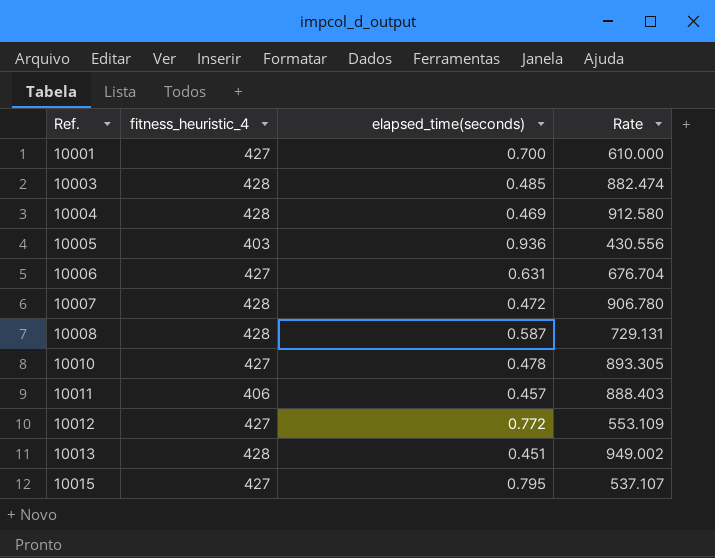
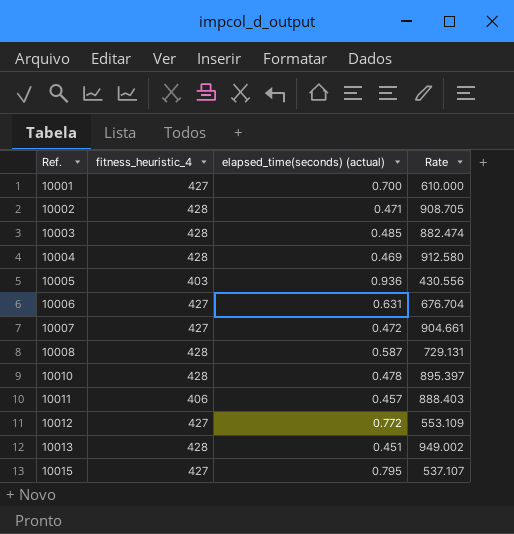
column name: elapsed_time(seconds) -> elapsed_time(seconds) (actual)
row 10002: none -> 428 | 0.471 | 908.705
10007 | fitness_heuristic_4: 428 -> 427
10007 | Rate: 906.780 -> 904.661
10010 | fitness_heuristic_4: 427 -> 428
10010 | Rate: 893.305 -> 895.397

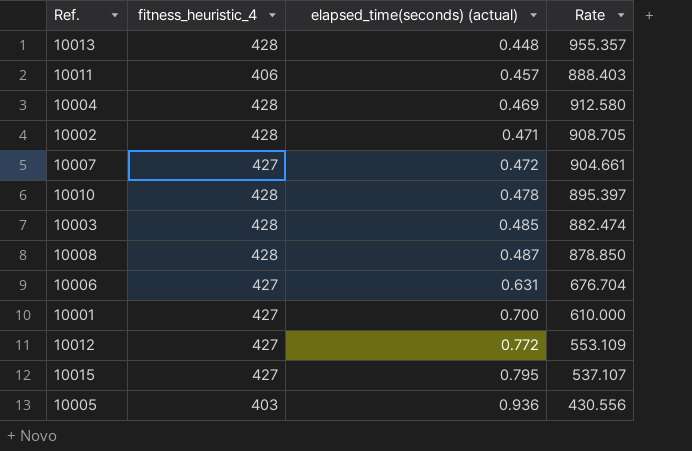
row order: Ref. ascending -> elapsed_time(seconds) (actual) ascending
10013 | elapsed_time(seconds) (actual): 0.451 -> 0.448
10013 | Rate: 949.002 -> 955.357
10008 | elapsed_time(seconds) (actual): 0.587 -> 0.487
10008 | Rate: 729.131 -> 878.850

